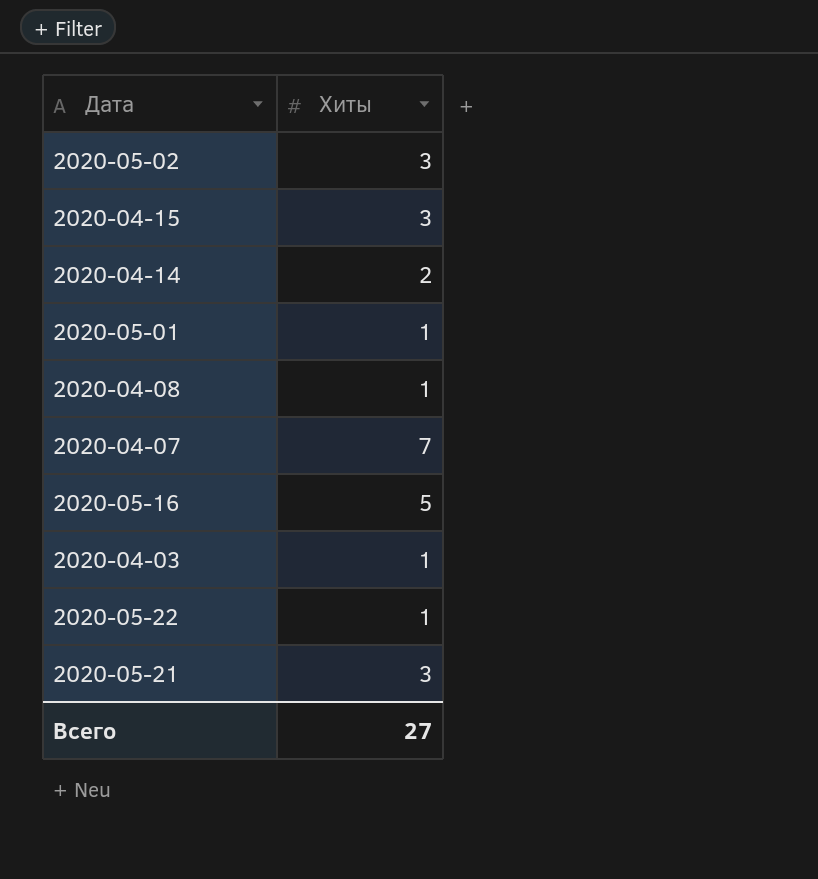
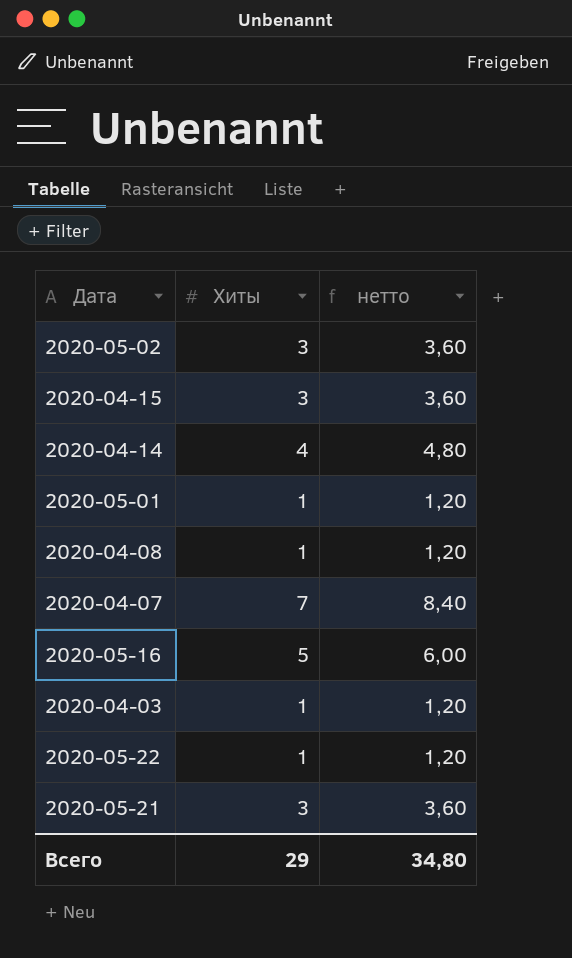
column нетто | formula: none -> [Хиты] * 1,2
2020-04-14 | Хиты: 2 -> 4
Всего | Хиты: 27 -> 29

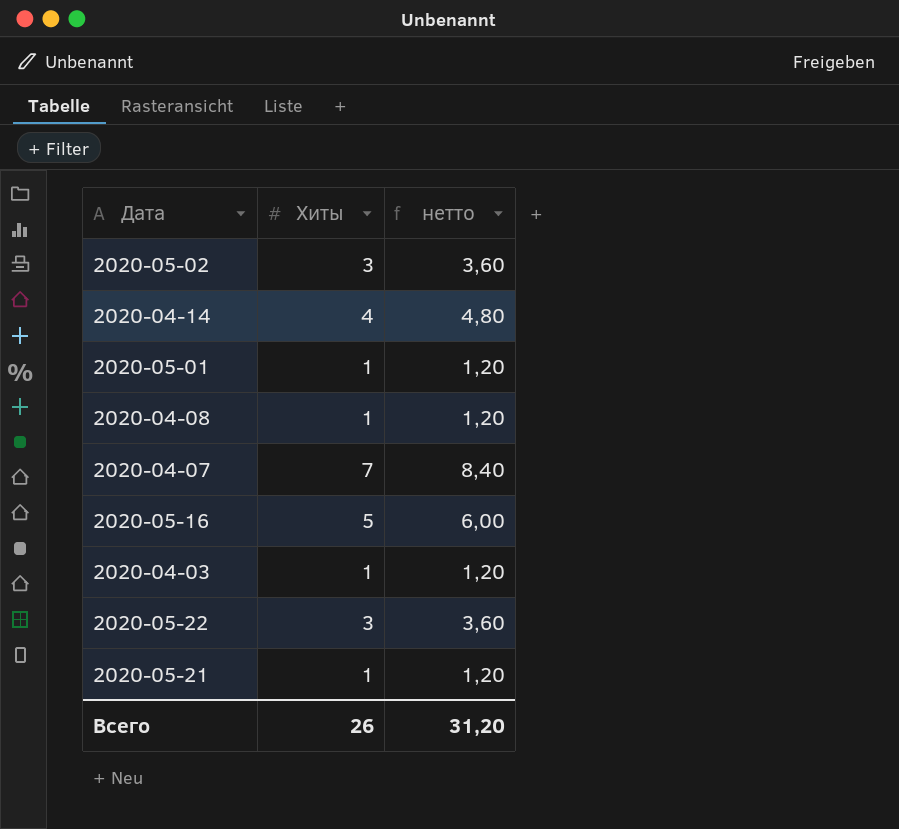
row 2020-04-15: 3 | 3,60 -> none
2020-05-22 | Хиты: 1 -> 3
2020-05-22 | нетто: 1,20 -> 3,60
2020-05-21 | Хиты: 3 -> 1
2020-05-21 | нетто: 3,60 -> 1,20
Всего | Хиты: 29 -> 26
Всего | нетто: 34,80 -> 31,20

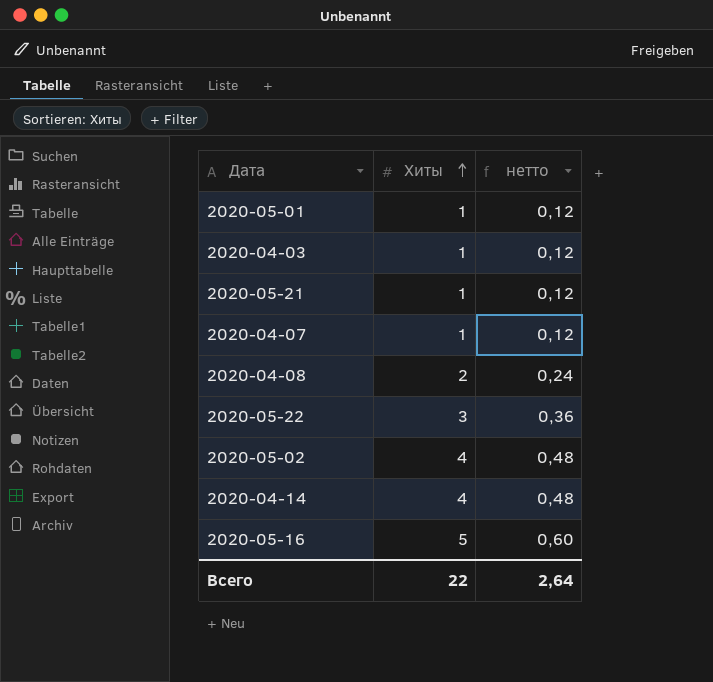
row order: none -> Хиты ascending
column нетто | formula: [Хиты] * 1,2 -> [Хиты] * 0,12
2020-04-07 | Хиты: 7 -> 1
2020-04-08 | Хиты: 1 -> 2
2020-05-02 | Хиты: 3 -> 4
Всего | Хиты: 26 -> 22
Всего | нетто: 31,20 -> 2,64

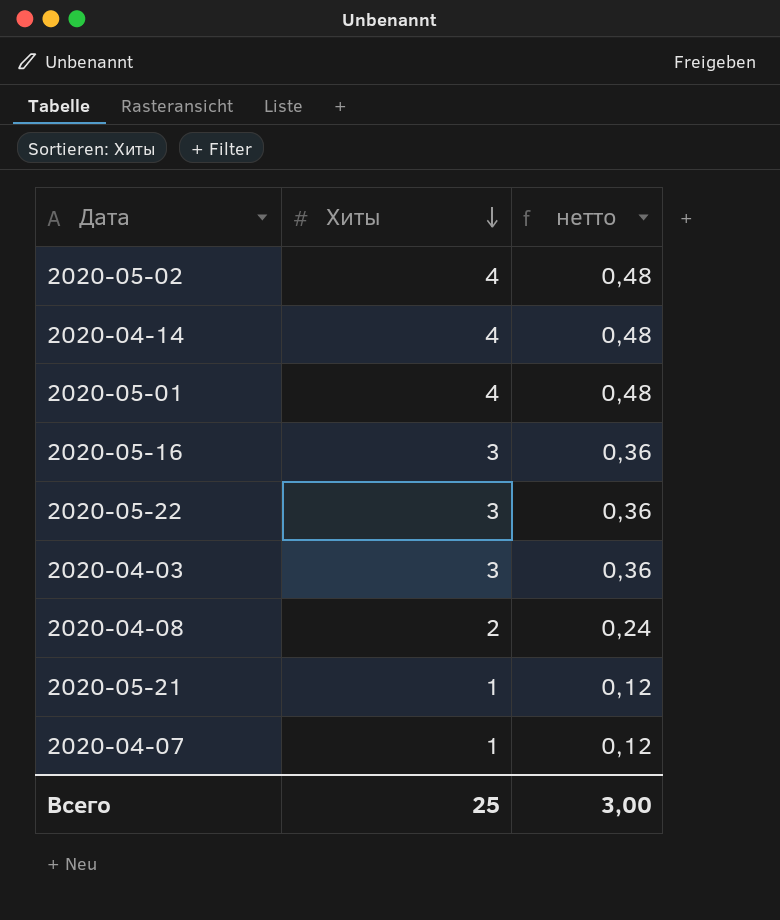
row order: Хиты ascending -> Хиты descending
2020-05-01 | Хиты: 1 -> 4
2020-05-01 | нетто: 0,12 -> 0,48
2020-05-16 | Хиты: 5 -> 3
2020-05-16 | нетто: 0,60 -> 0,36
2020-04-03 | Хиты: 1 -> 3
2020-04-03 | нетто: 0,12 -> 0,36
Всего | Хиты: 22 -> 25
Всего | нетто: 2,64 -> 3,00

